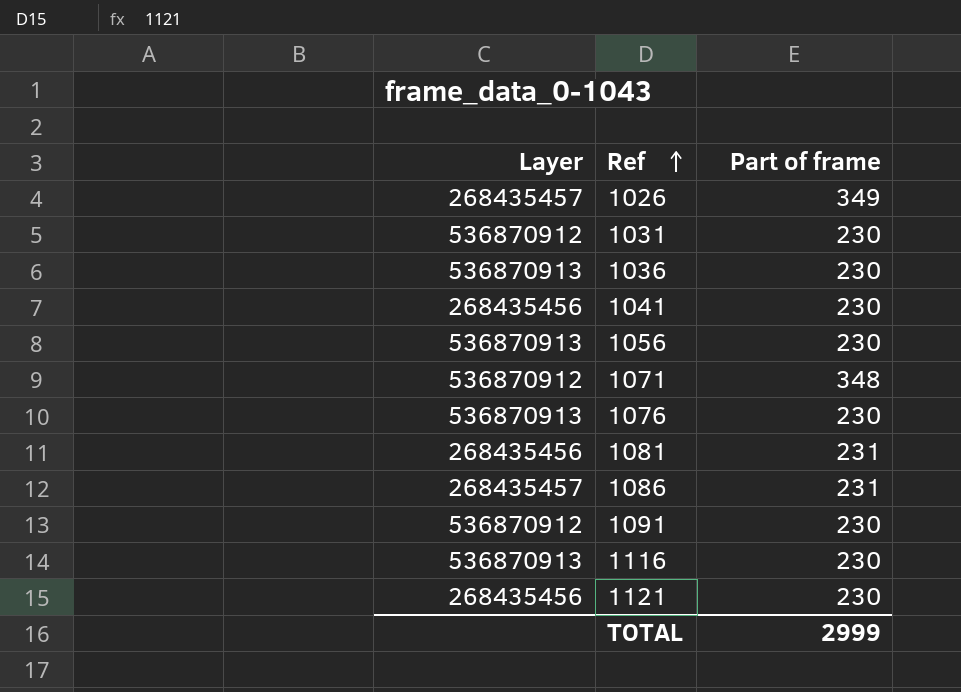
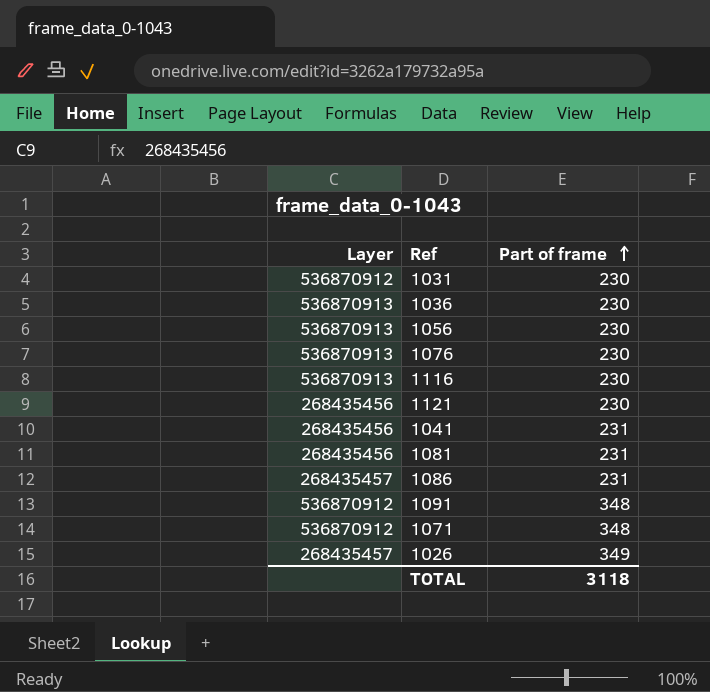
row order: Ref ascending -> Part of frame ascending
1041 | Part of frame: 230 -> 231
1091 | Part of frame: 230 -> 348
TOTAL | Part of frame: 2999 -> 3118

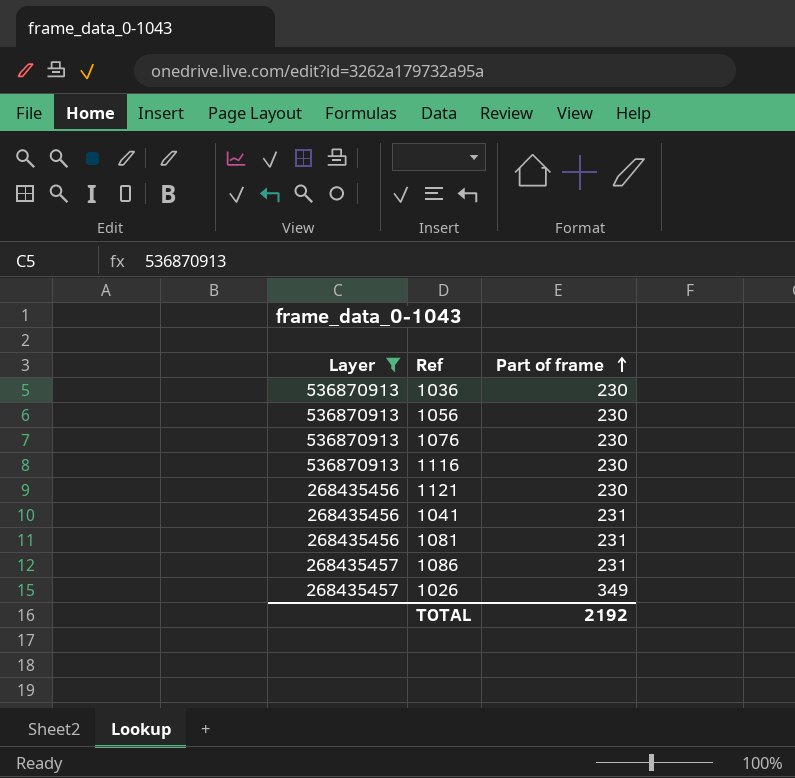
filter: none -> Layer != 536870912
TOTAL | Part of frame: 3118 -> 2192

